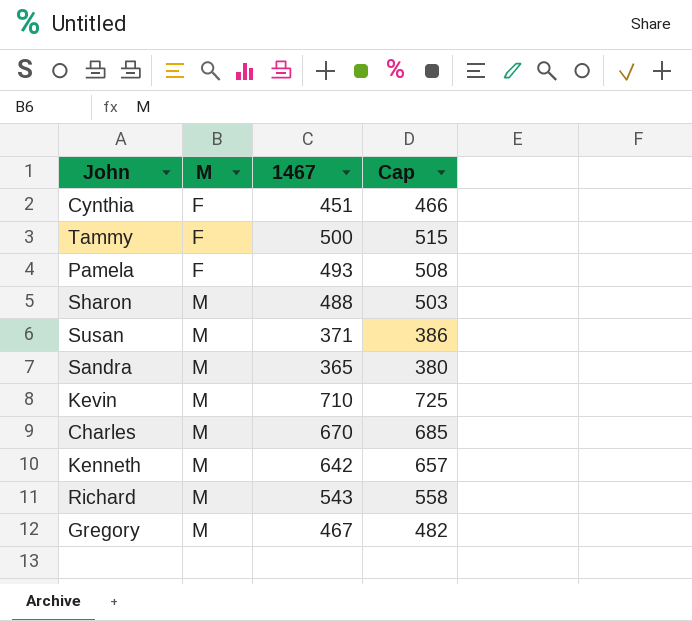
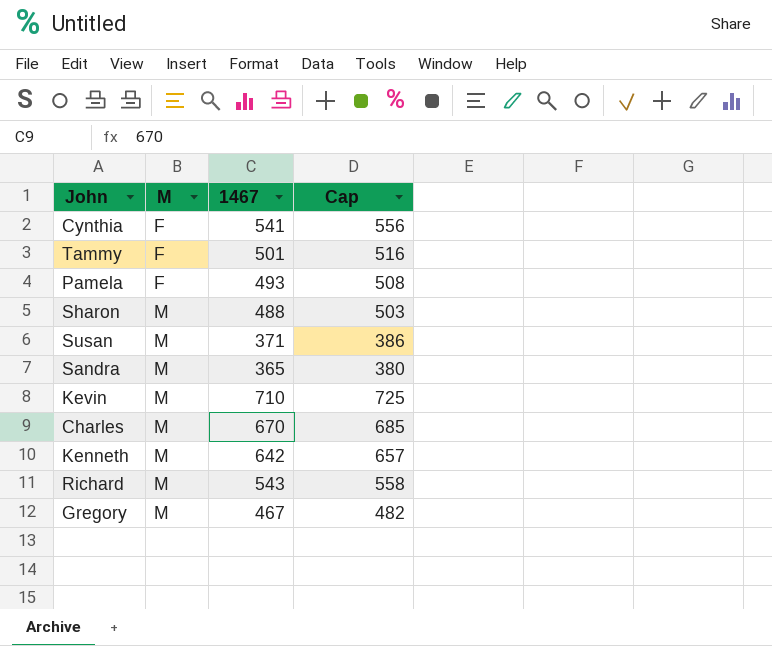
Cynthia | 1467: 451 -> 541
Cynthia | Cap: 466 -> 556
Tammy | 1467: 500 -> 501
Tammy | Cap: 515 -> 516

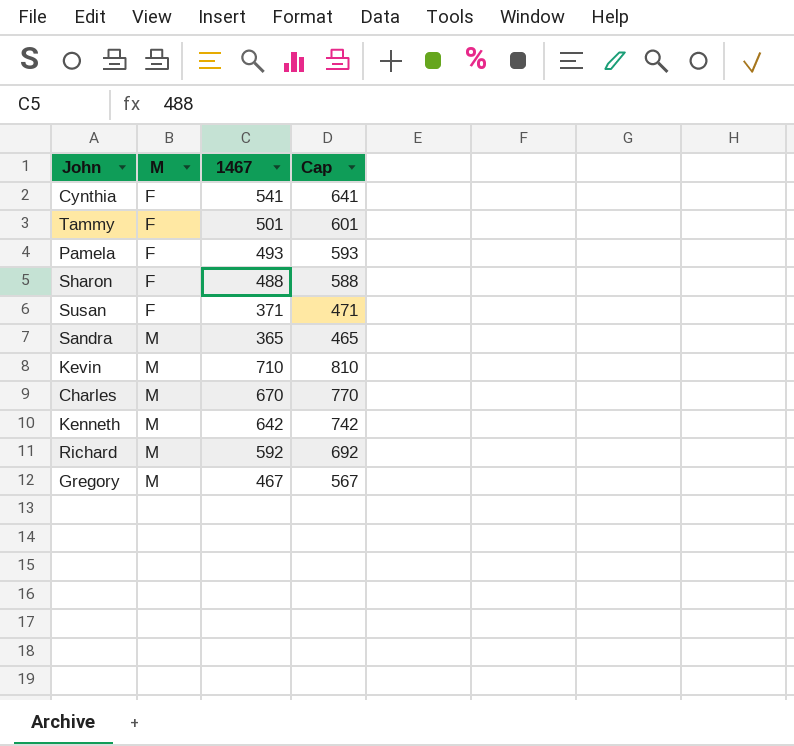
column Cap | formula: [1467] + 15 -> [1467] + 100
Sharon | M: M -> F
Susan | M: M -> F
Richard | 1467: 543 -> 592

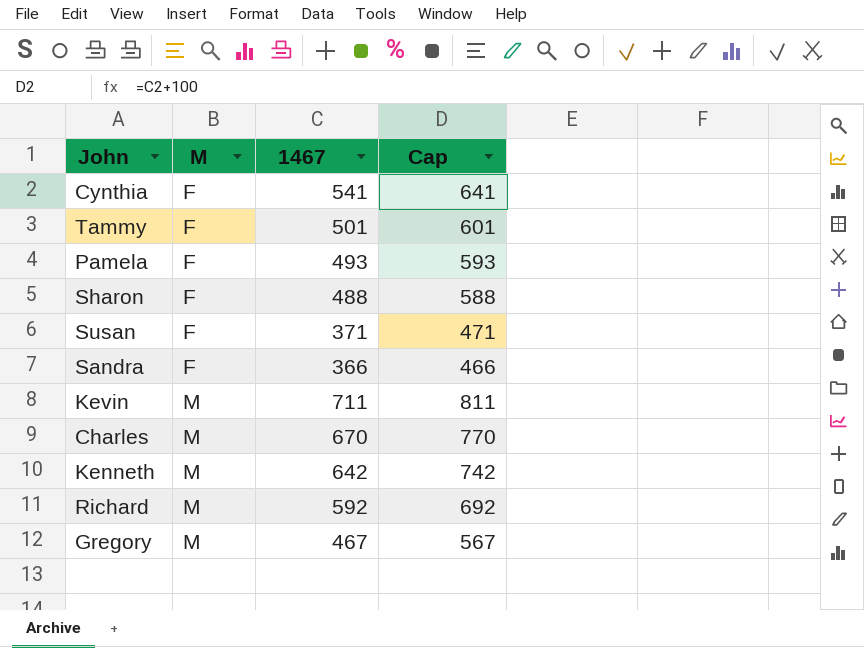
Sandra | M: M -> F
Sandra | 1467: 365 -> 366
Sandra | Cap: 465 -> 466
Kevin | 1467: 710 -> 711
Kevin | Cap: 810 -> 811

